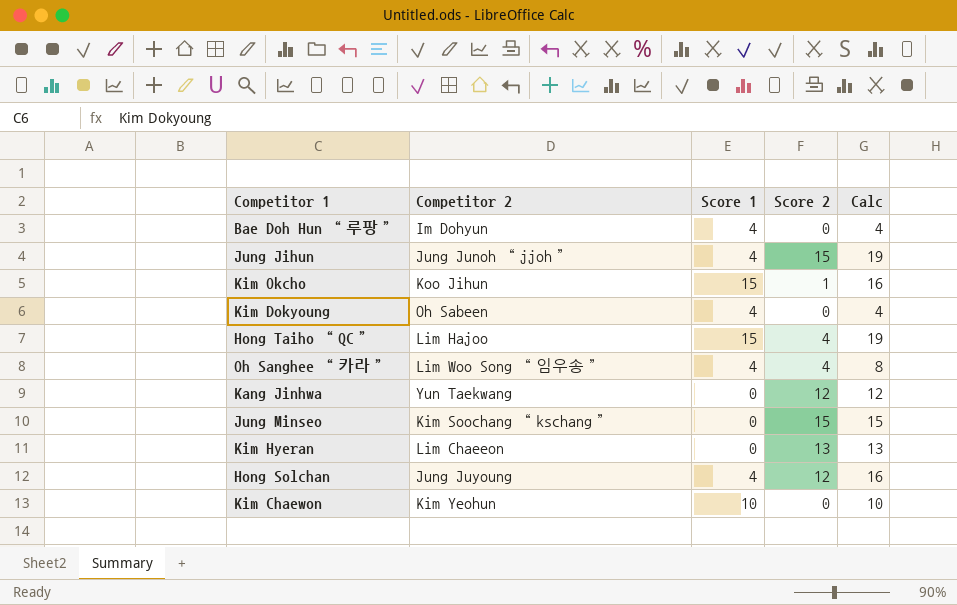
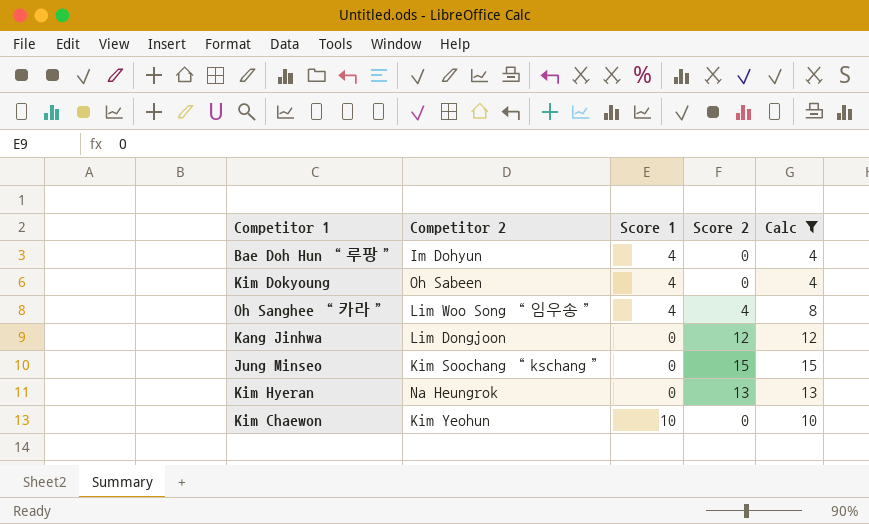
filter: none -> Calc <= 15
Kang Jinhwa | Competitor 2: Yun Taekwang -> Lim Dongjoon
Kim Hyeran | Competitor 2: Lim Chaeeon -> Na Heungrok

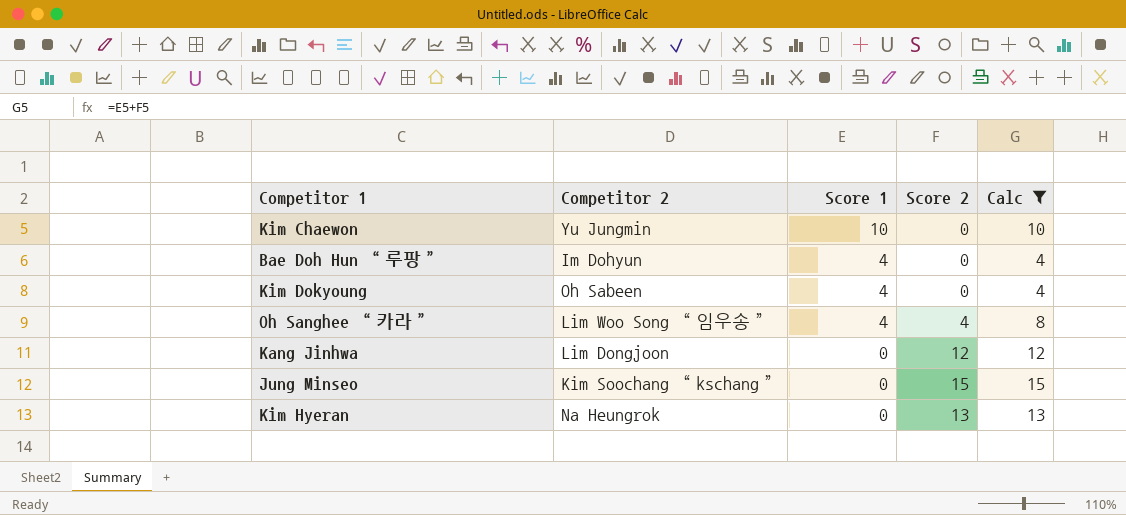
row order: none -> Score 1 descending
Kim Chaewon | Competitor 2: Kim Yeohun -> Yu Jungmin

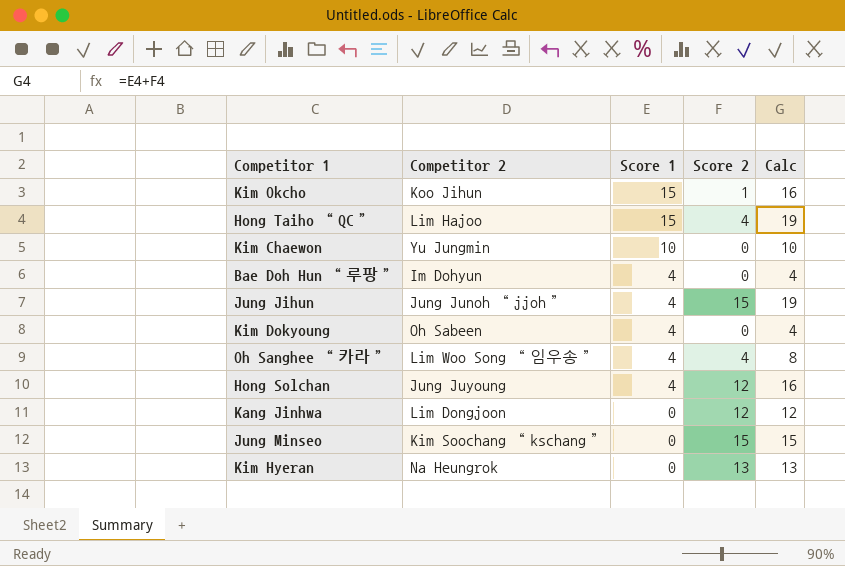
filter: Calc <= 15 -> none

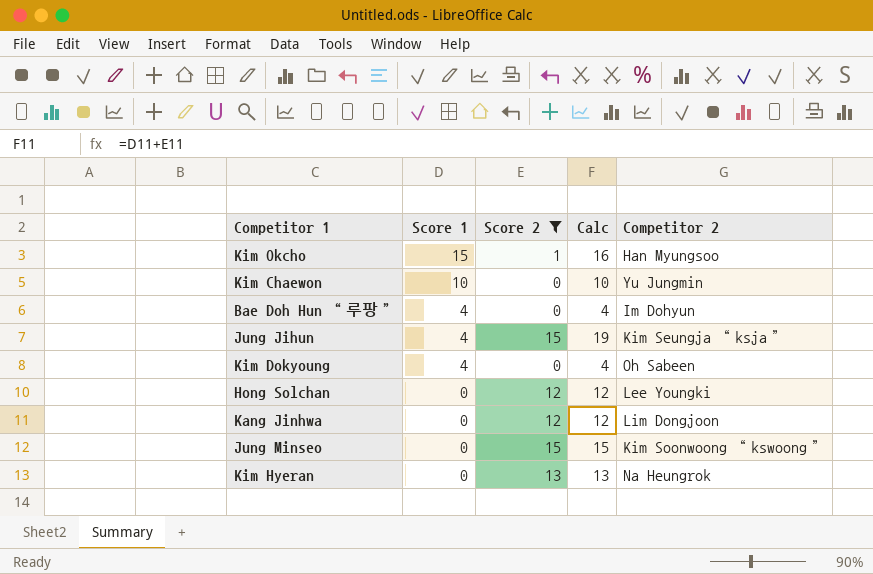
filter: none -> Score 2 != 4
column Competitor 2 | position: 2 -> 5
Kim Okcho | Competitor 2: Koo Jihun -> Han Myungsoo
Jung Jihun | Competitor 2: Jung Junoh “jjoh” -> Kim Seungja “ksja”
Hong Solchan | Score 1: 4 -> 0
Hong Solchan | Calc: 16 -> 12
Hong Solchan | Competitor 2: Jung Juyoung -> Lee Youngki
Jung Minseo | Competitor 2: Kim Soochang “kschang” -> Kim Soonwoong “kswoong”

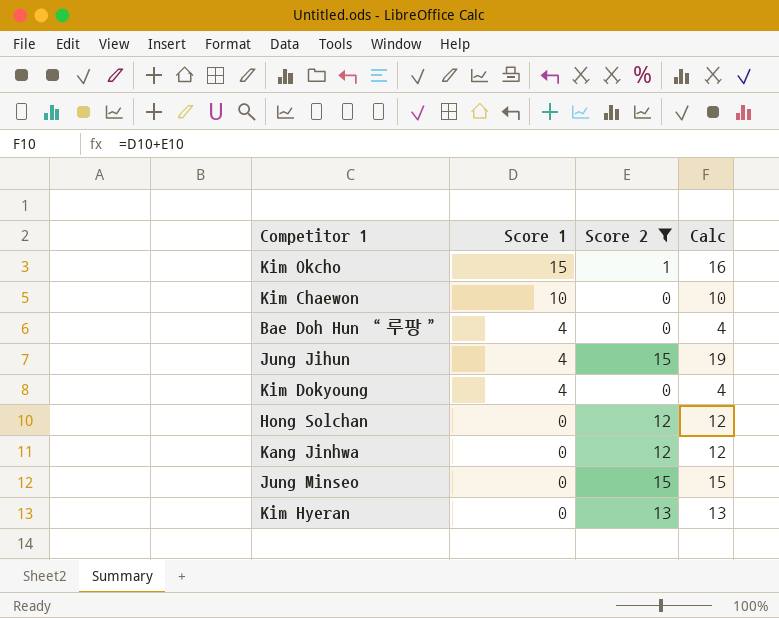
column Competitor 2 | position: 5 -> none

